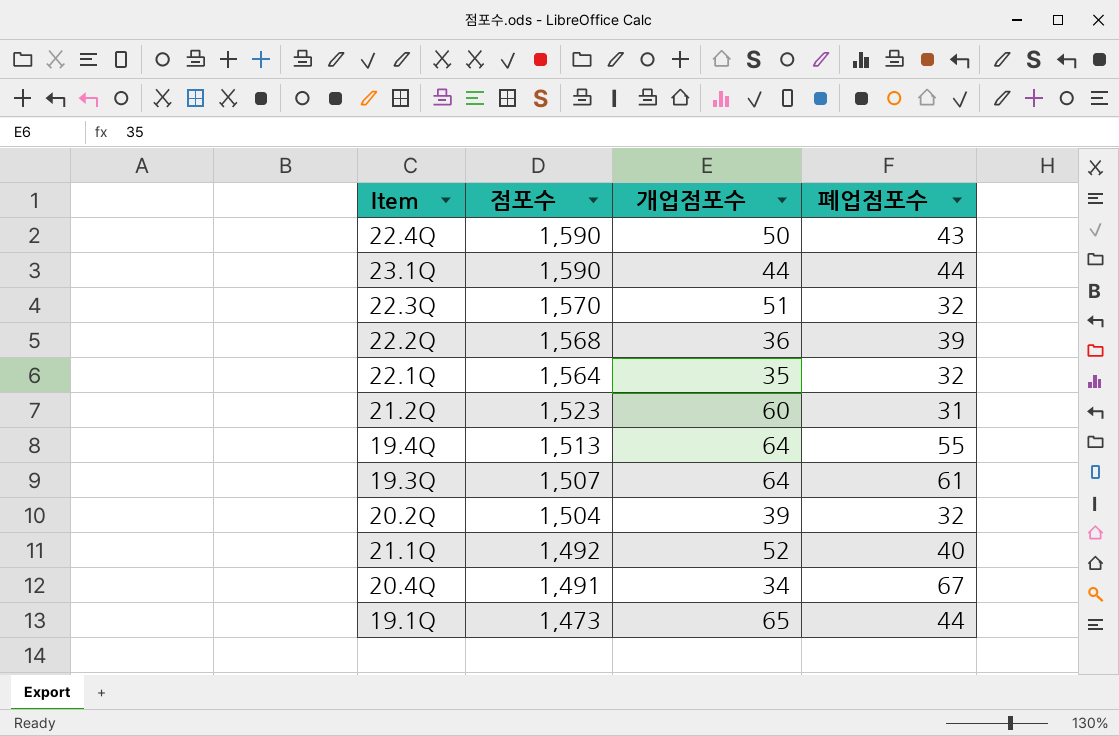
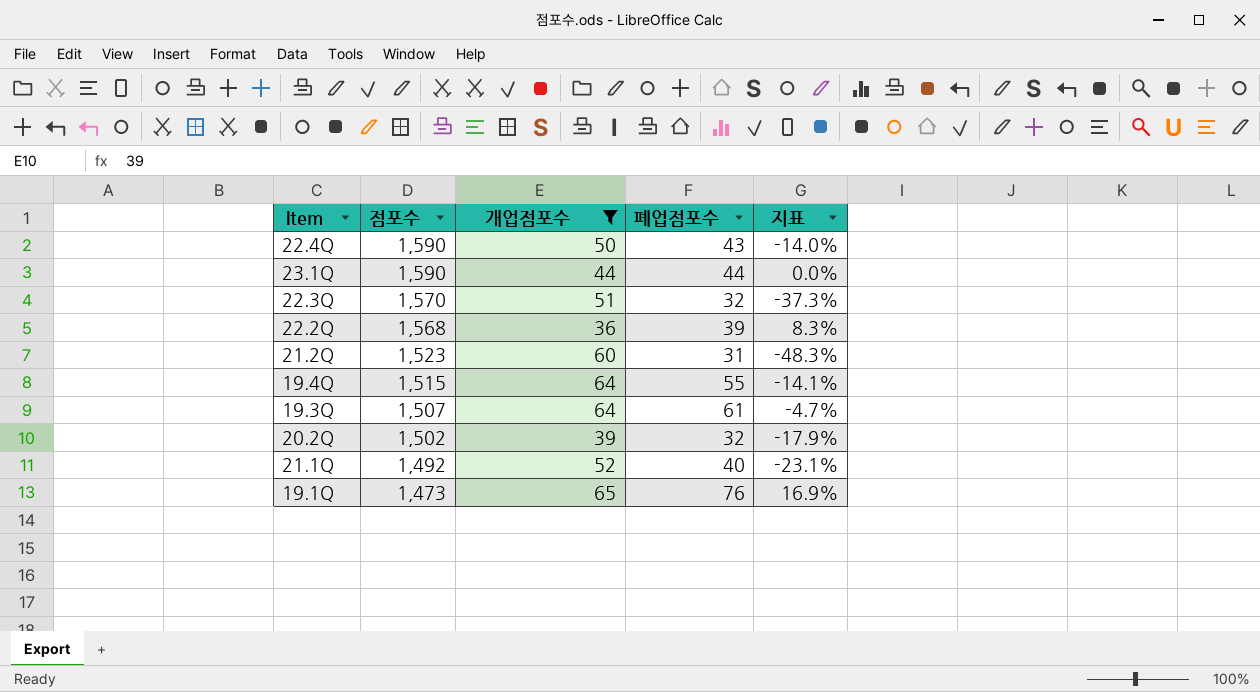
filter: none -> 개업점포수 >= 36
column 지표 | formula: none -> ([폐업점포수] - [개업점포수]) / [개업점포수]
19.4Q | 점포수: 1,513 -> 1,515
20.2Q | 점포수: 1,504 -> 1,502
19.1Q | 폐업점포수: 44 -> 76

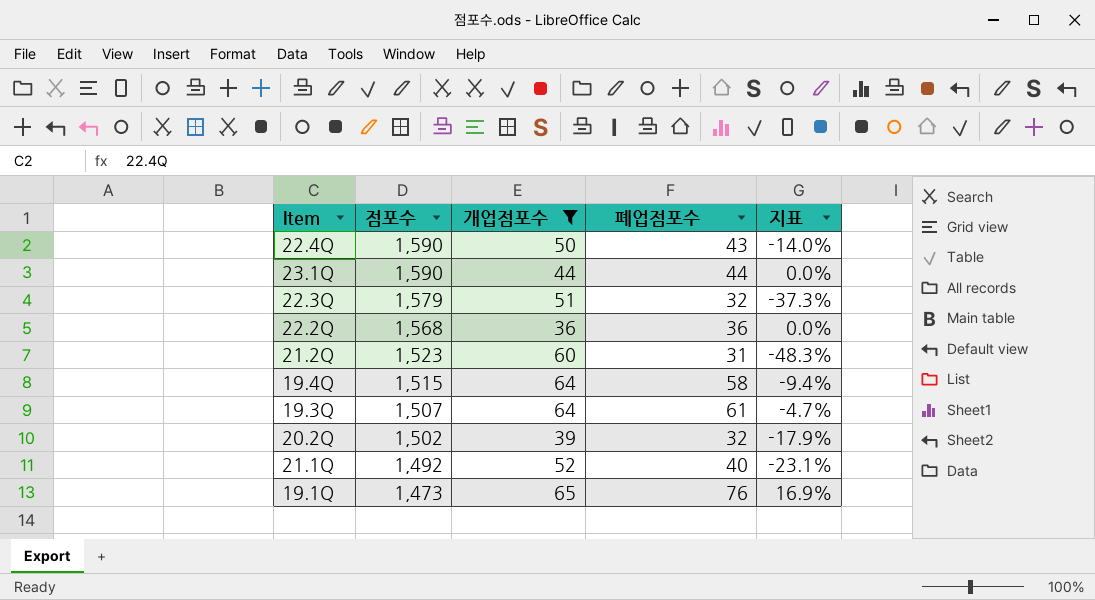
22.3Q | 점포수: 1,570 -> 1,579
22.2Q | 폐업점포수: 39 -> 36
22.2Q | 지표: 8.3% -> 0.0%
19.4Q | 폐업점포수: 55 -> 58
19.4Q | 지표: -14.1% -> -9.4%

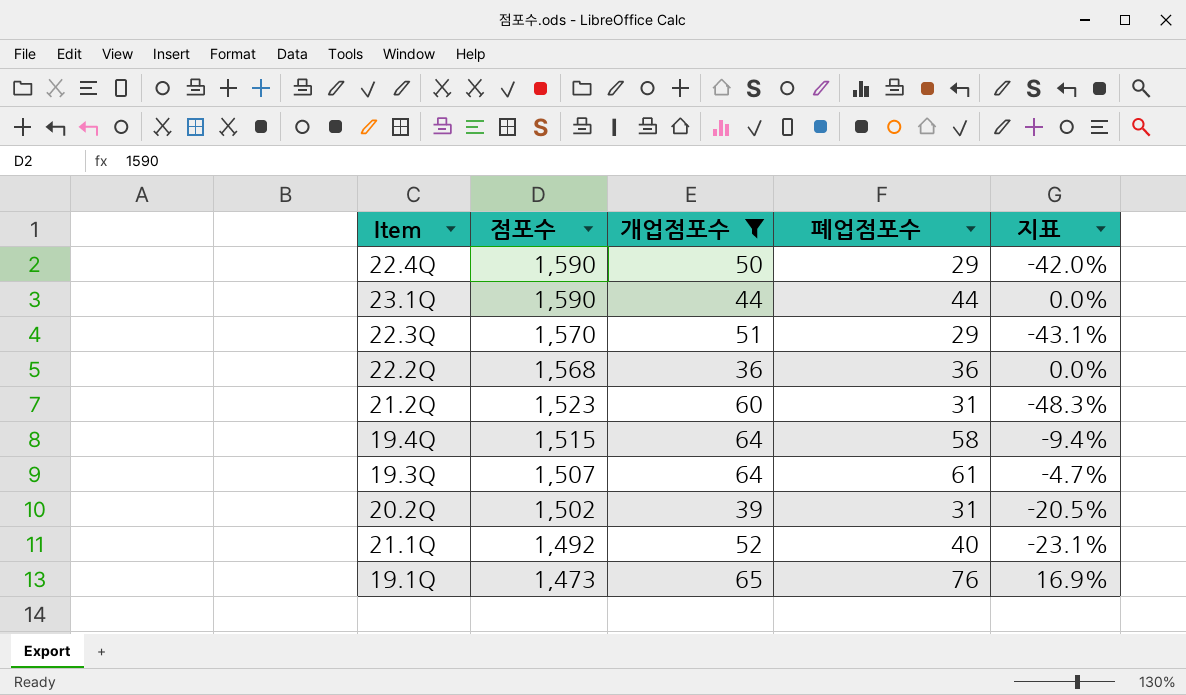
22.4Q | 폐업점포수: 43 -> 29
22.4Q | 지표: -14.0% -> -42.0%
22.3Q | 점포수: 1,579 -> 1,570
22.3Q | 폐업점포수: 32 -> 29
22.3Q | 지표: -37.3% -> -43.1%
20.2Q | 폐업점포수: 32 -> 31
20.2Q | 지표: -17.9% -> -20.5%

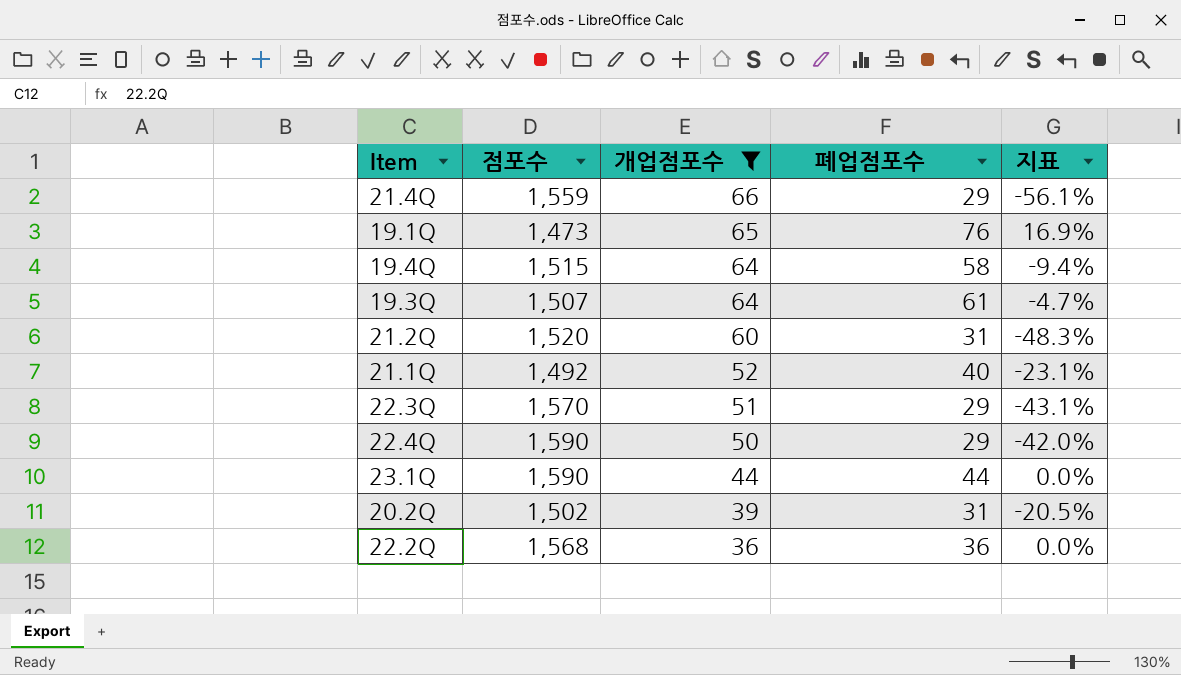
row order: 점포수 descending -> 개업점포수 descending
row 21.4Q: none -> 1,559 | 66 | 29 | -56.1%
21.2Q | 점포수: 1,523 -> 1,520

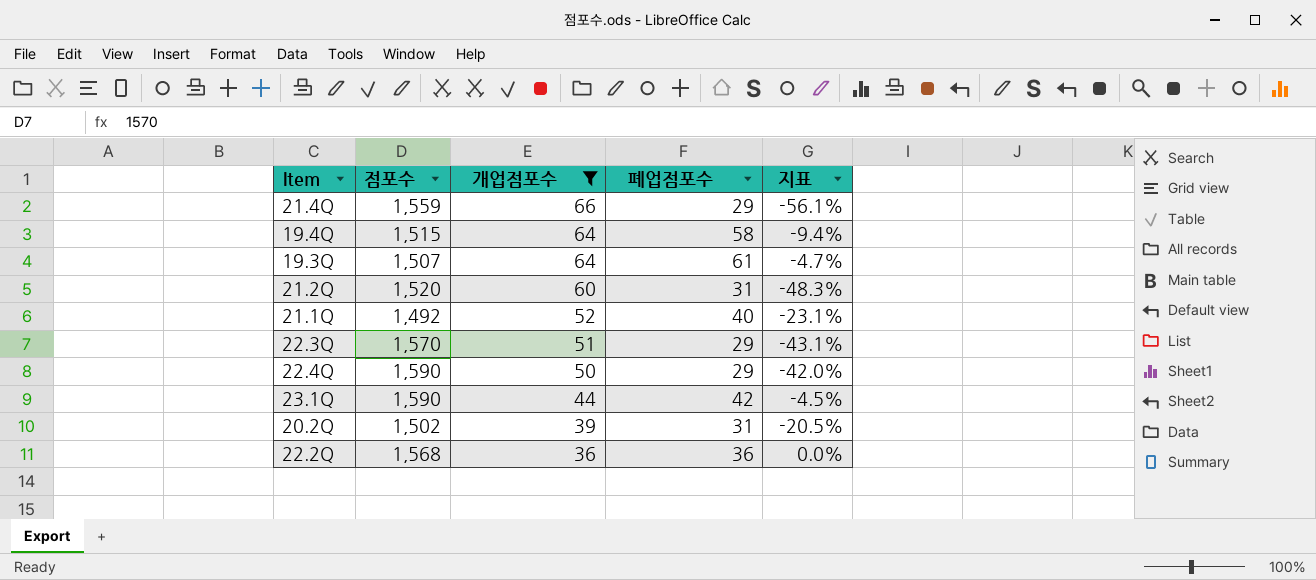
row 19.1Q: 1,473 | 65 | 76 | 16.9% -> none
23.1Q | 폐업점포수: 44 -> 42
23.1Q | 지표: 0.0% -> -4.5%

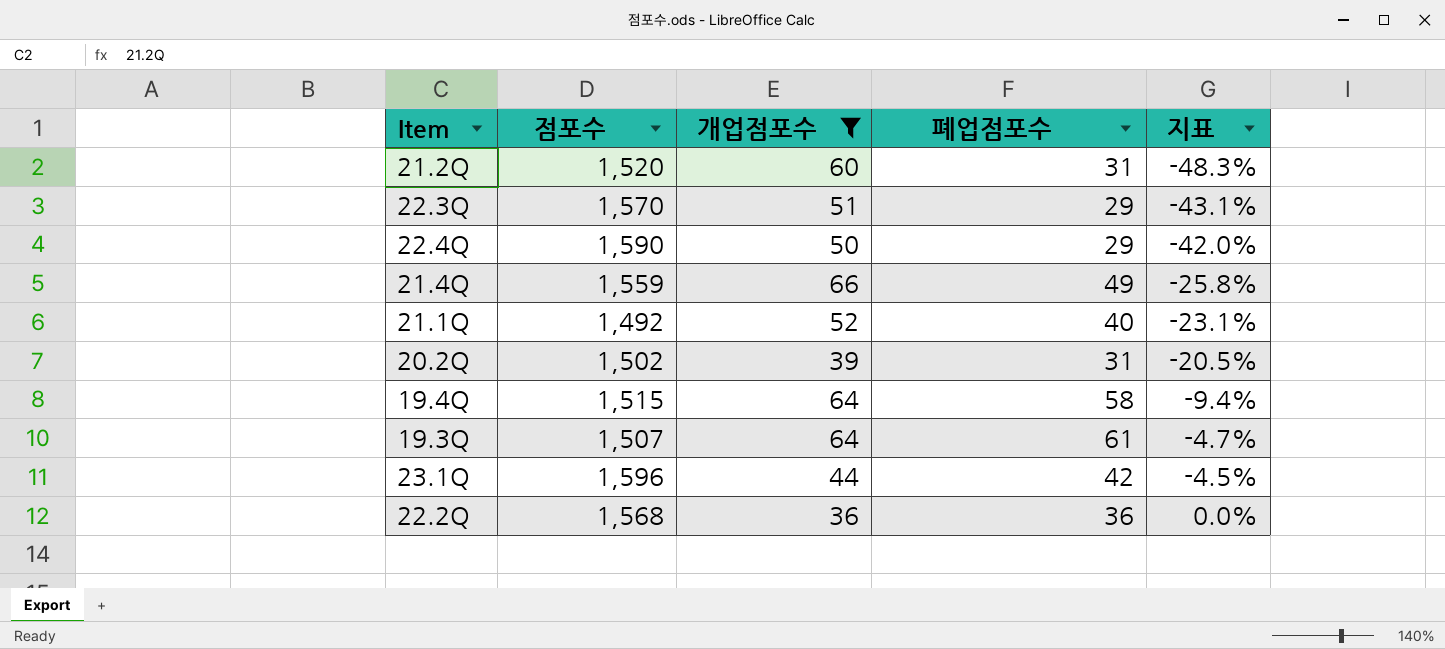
row order: 개업점포수 descending -> 지표 ascending
21.4Q | 폐업점포수: 29 -> 49
21.4Q | 지표: -56.1% -> -25.8%
23.1Q | 점포수: 1,590 -> 1,596

